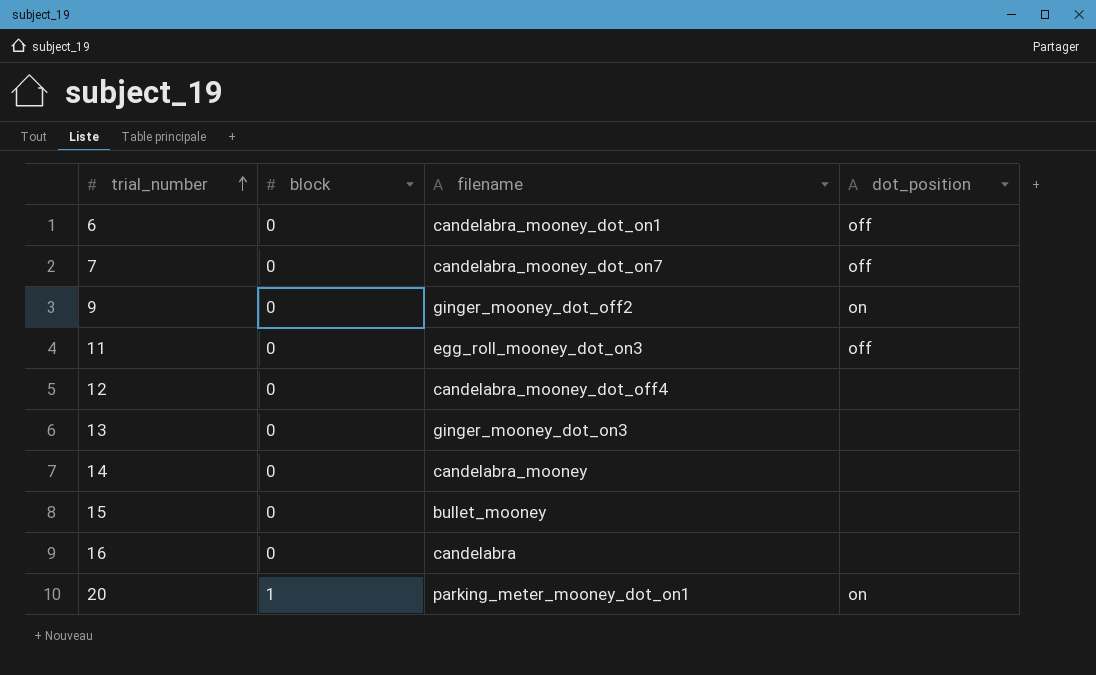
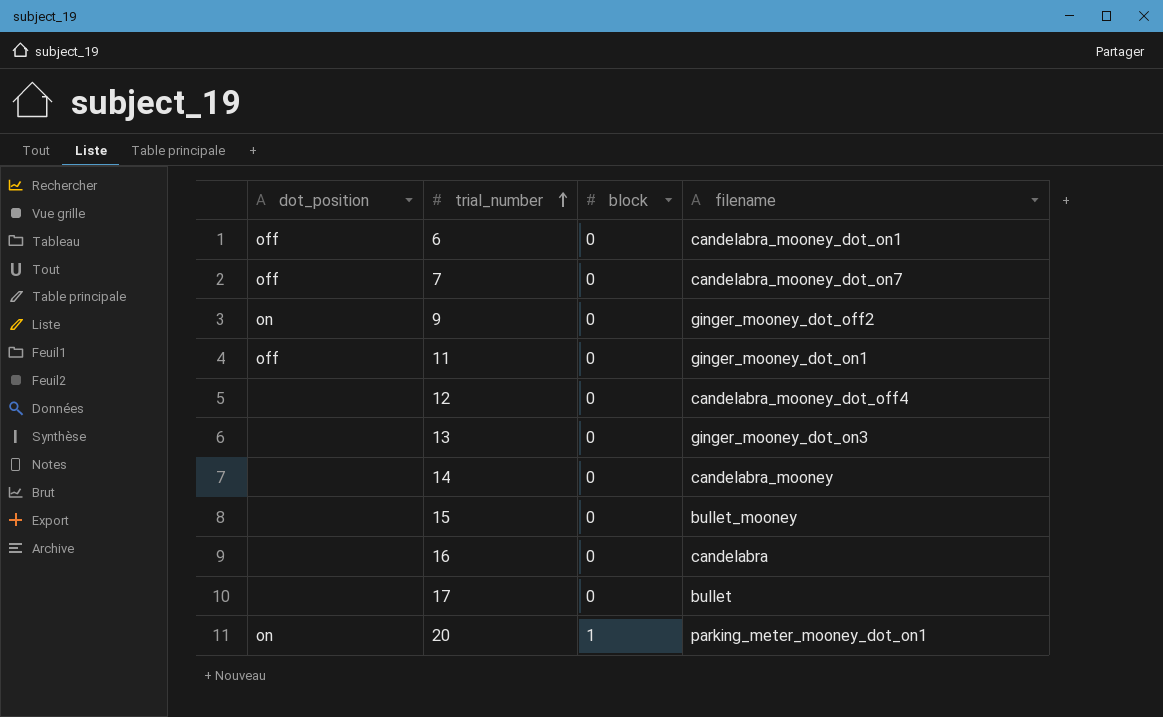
column dot_position | position: 4 -> 1
11 | filename: egg_roll_mooney_dot_on3 -> ginger_mooney_dot_on1
row 17: none -> none | 0 | bullet

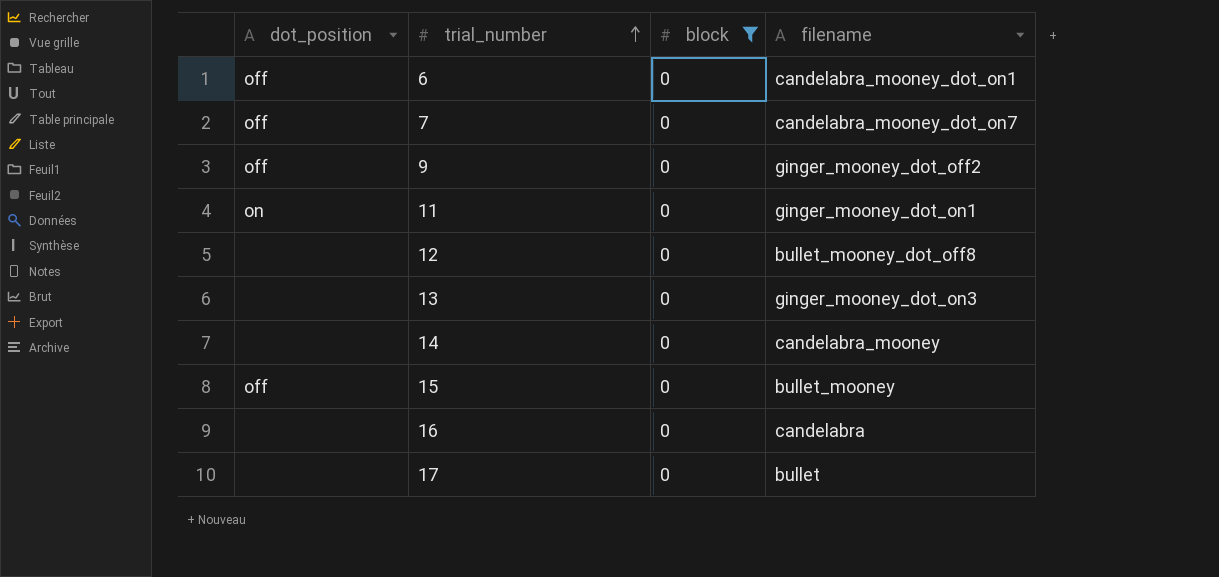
filter: none -> block = 0
9 | dot_position: on -> off
11 | dot_position: off -> on
12 | filename: candelabra_mooney_dot_off4 -> bullet_mooney_dot_off8
15 | dot_position: none -> off

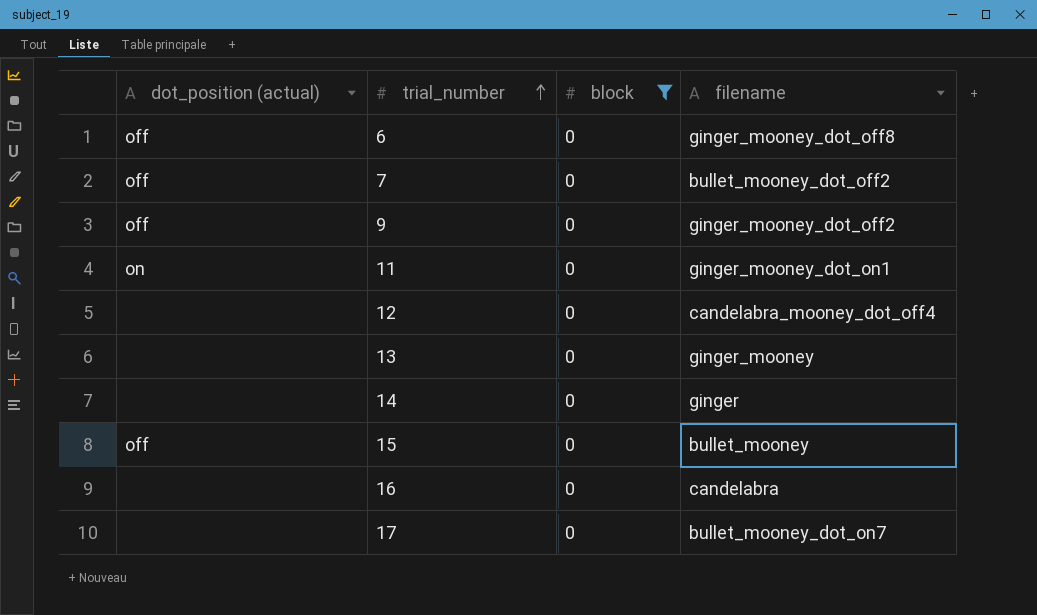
column name: dot_position -> dot_position (actual)
6 | filename: candelabra_mooney_dot_on1 -> ginger_mooney_dot_off8
7 | filename: candelabra_mooney_dot_on7 -> bullet_mooney_dot_off2
12 | filename: bullet_mooney_dot_off8 -> candelabra_mooney_dot_off4
13 | filename: ginger_mooney_dot_on3 -> ginger_mooney
14 | filename: candelabra_mooney -> ginger
17 | filename: bullet -> bullet_mooney_dot_on7

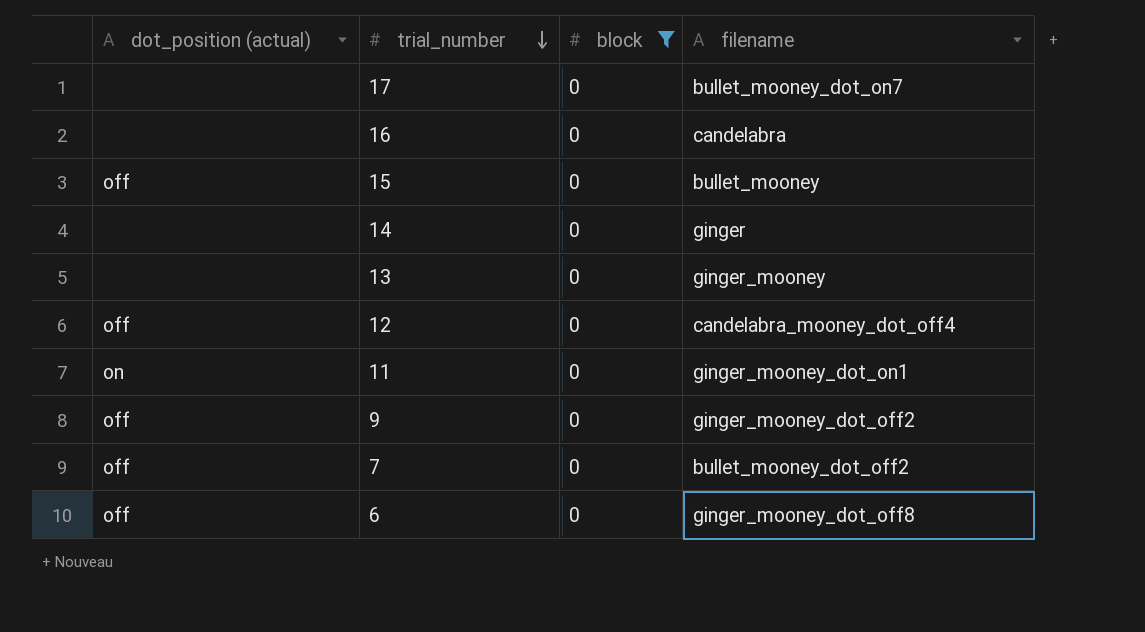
row order: trial_number ascending -> trial_number descending
12 | dot_position (actual): none -> off

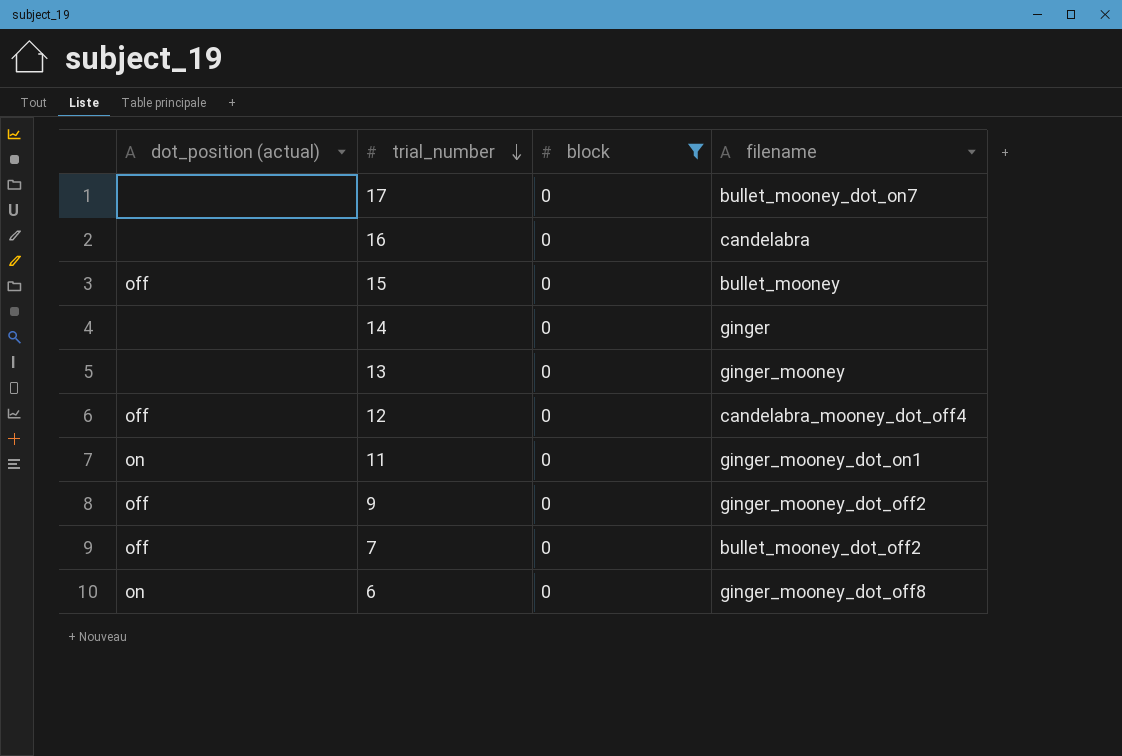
6 | dot_position (actual): off -> on

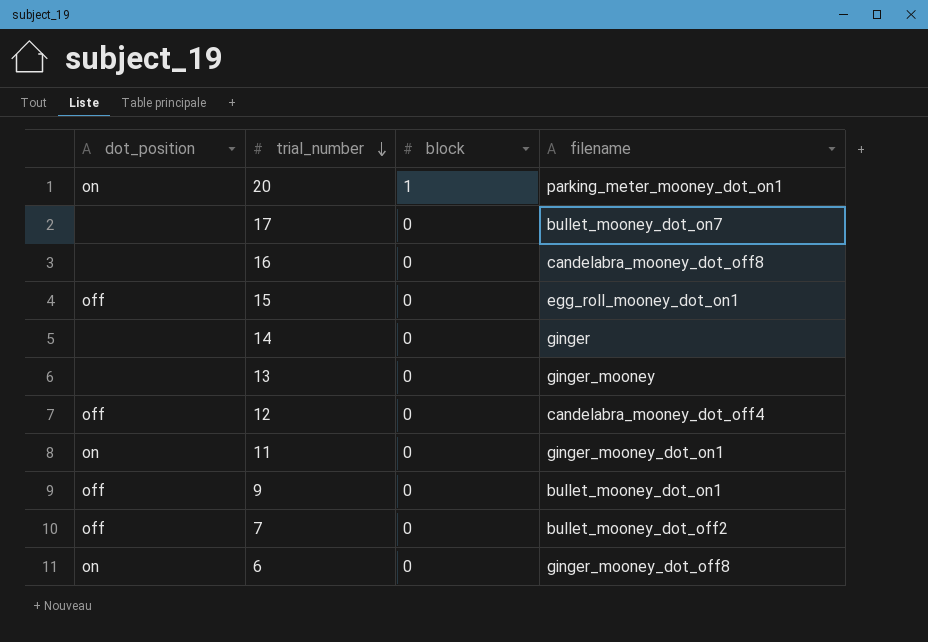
filter: block = 0 -> none
column name: dot_position (actual) -> dot_position
16 | filename: candelabra -> candelabra_mooney_dot_off8
15 | filename: bullet_mooney -> egg_roll_mooney_dot_on1
9 | filename: ginger_mooney_dot_off2 -> bullet_mooney_dot_on1

